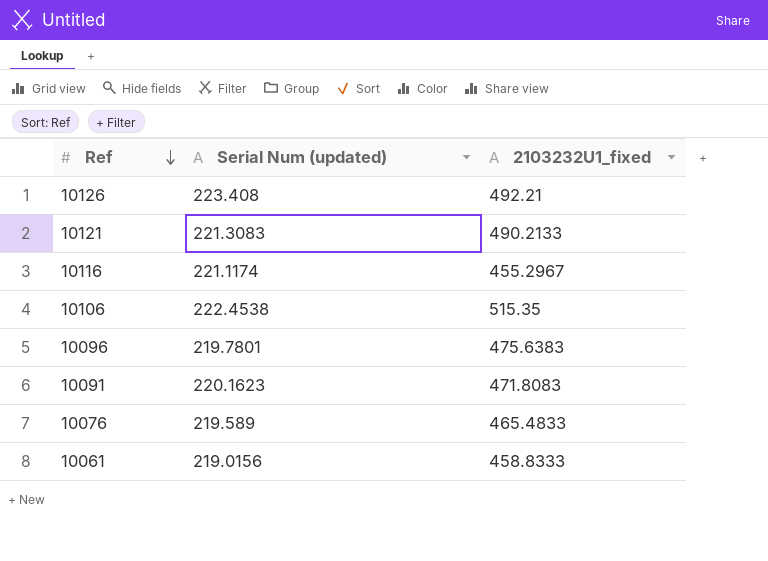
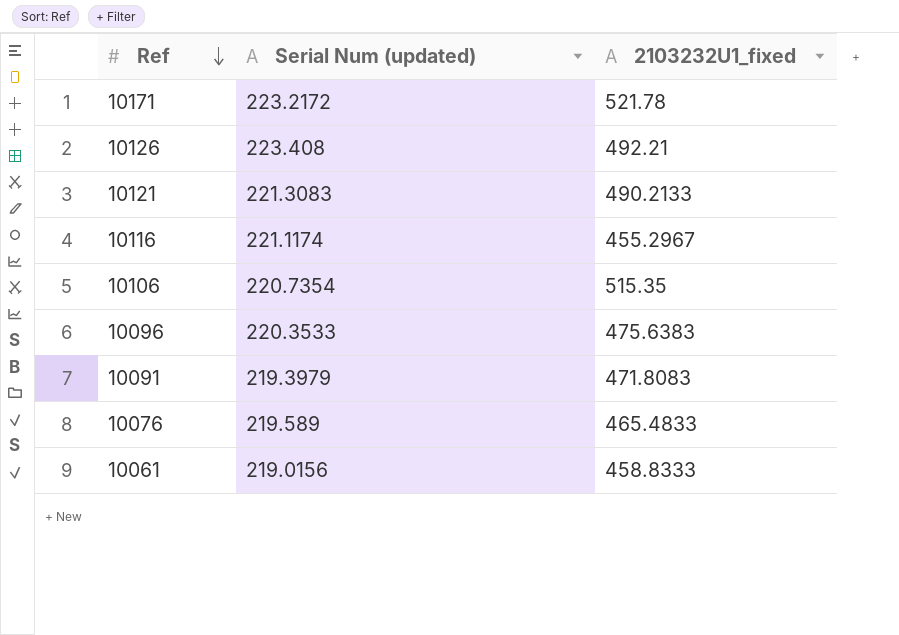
row 10171: none -> 223.2172 | 521.78
10106 | Serial Num (updated): 222.4538 -> 220.7354
10096 | Serial Num (updated): 219.7801 -> 220.3533
10091 | Serial Num (updated): 220.1623 -> 219.3979

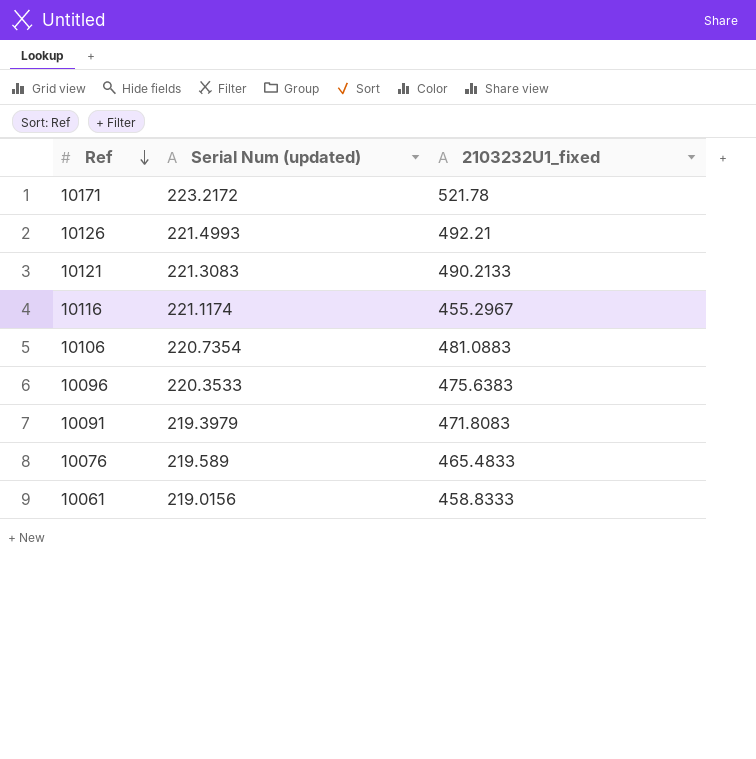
10126 | Serial Num (updated): 223.408 -> 221.4993
10106 | 2103232U1_fixed: 515.35 -> 481.0883

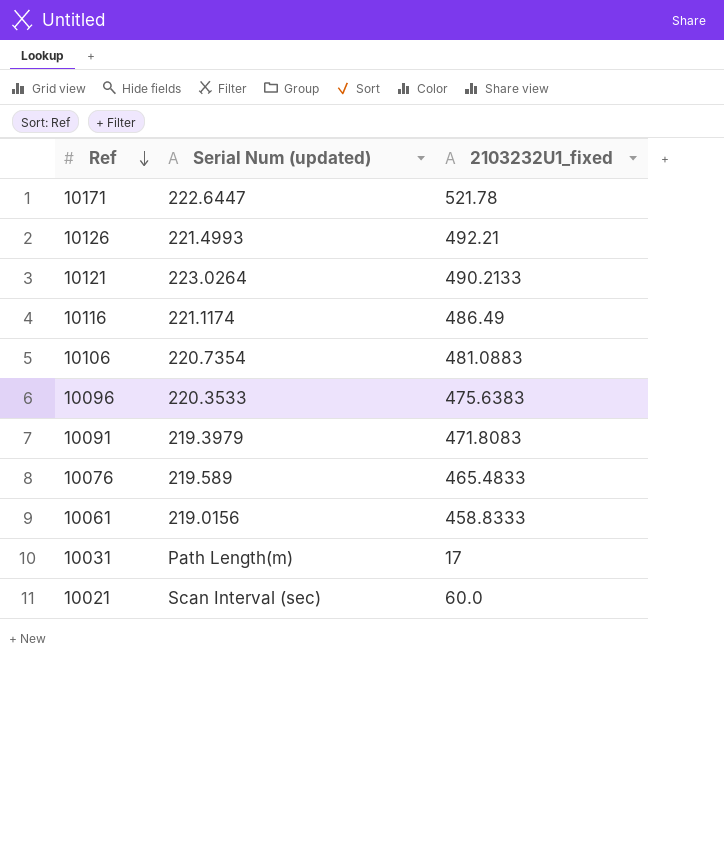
10171 | Serial Num (updated): 223.2172 -> 222.6447
10121 | Serial Num (updated): 221.3083 -> 223.0264
10116 | 2103232U1_fixed: 455.2967 -> 486.49
row 10031: none -> Path Length(m) | 17
row 10021: none -> Scan Interval (sec) | 60.0

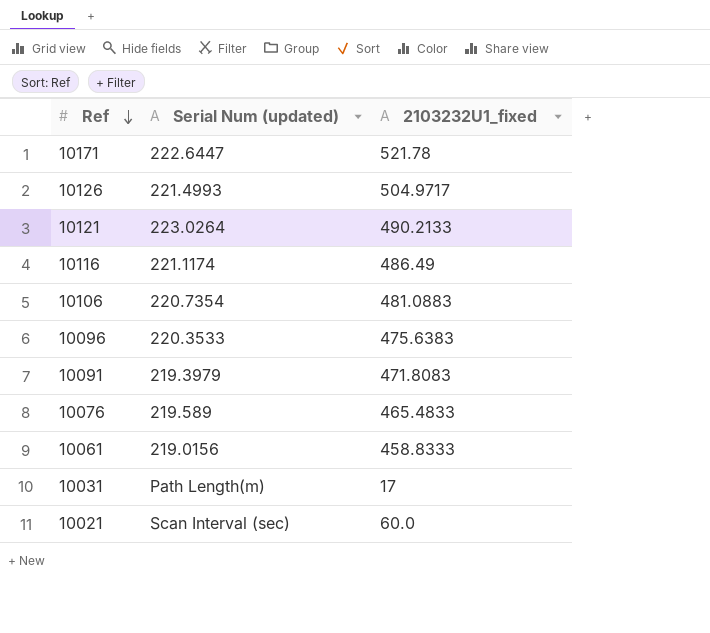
10126 | 2103232U1_fixed: 492.21 -> 504.9717

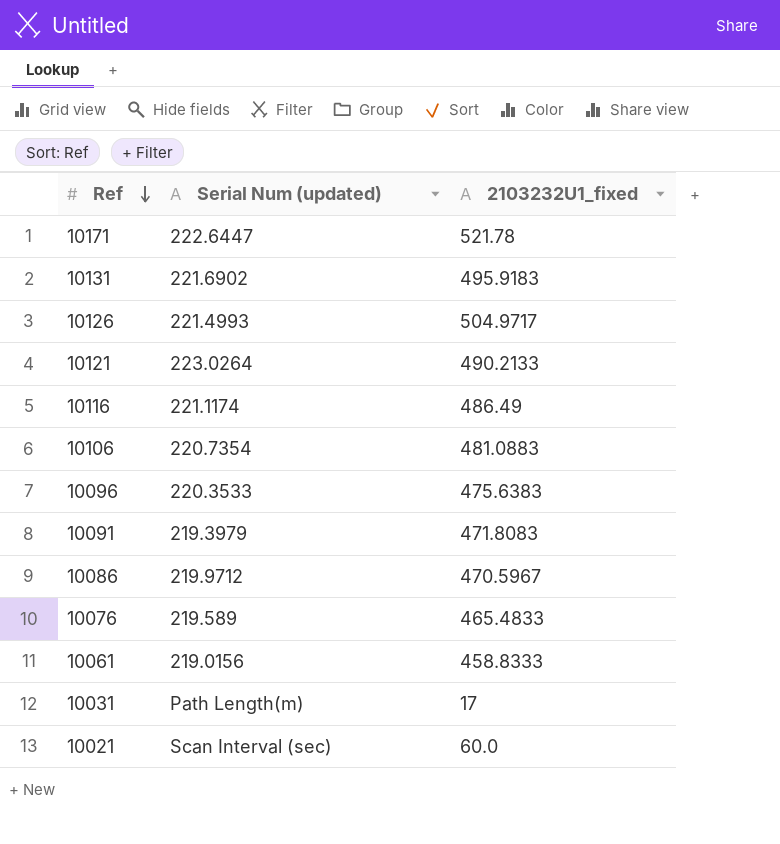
row 10131: none -> 221.6902 | 495.9183
row 10086: none -> 219.9712 | 470.5967

